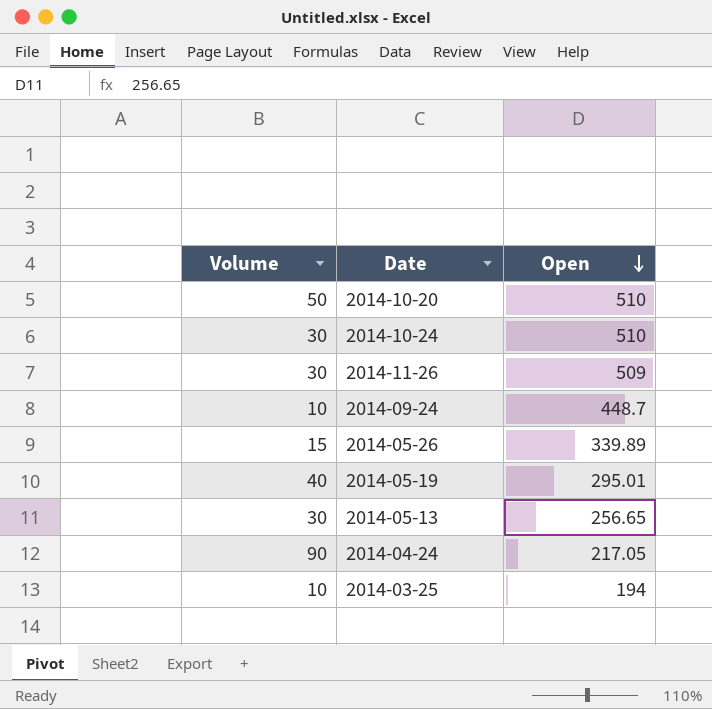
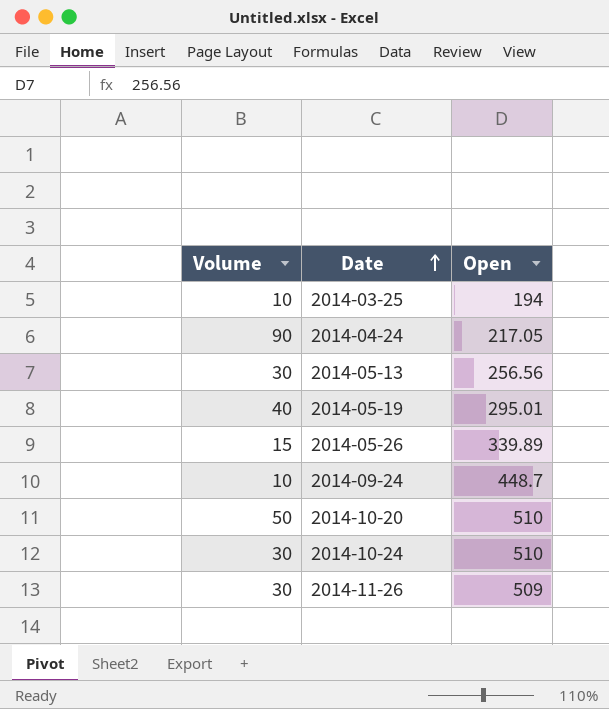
row order: Open descending -> Date ascending
2014-05-13 | Open: 256.65 -> 256.56

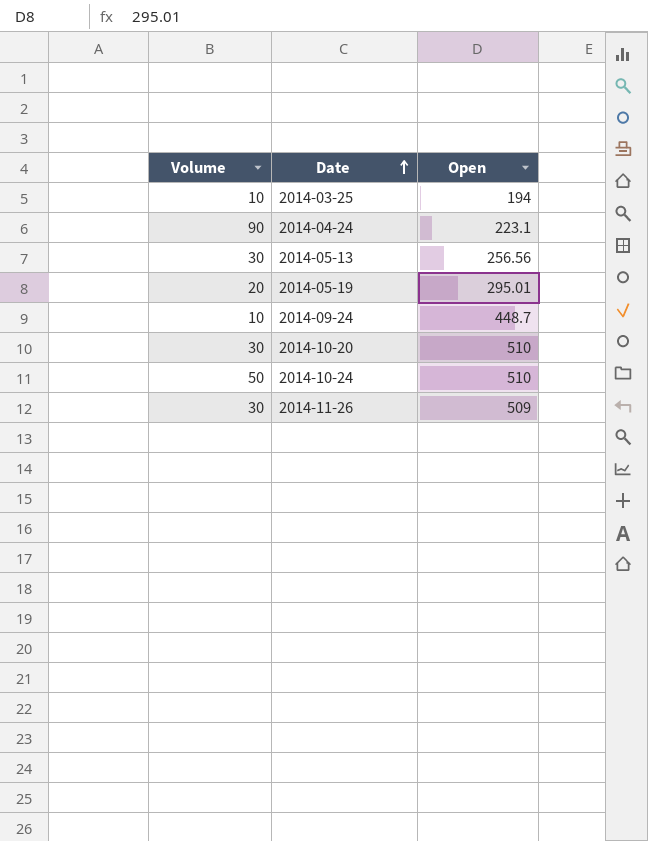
row 2014-05-26: 15 | 339.89 -> none
2014-04-24 | Open: 217.05 -> 223.1
2014-05-19 | Volume: 40 -> 20
2014-10-20 | Volume: 50 -> 30
2014-10-24 | Volume: 30 -> 50

